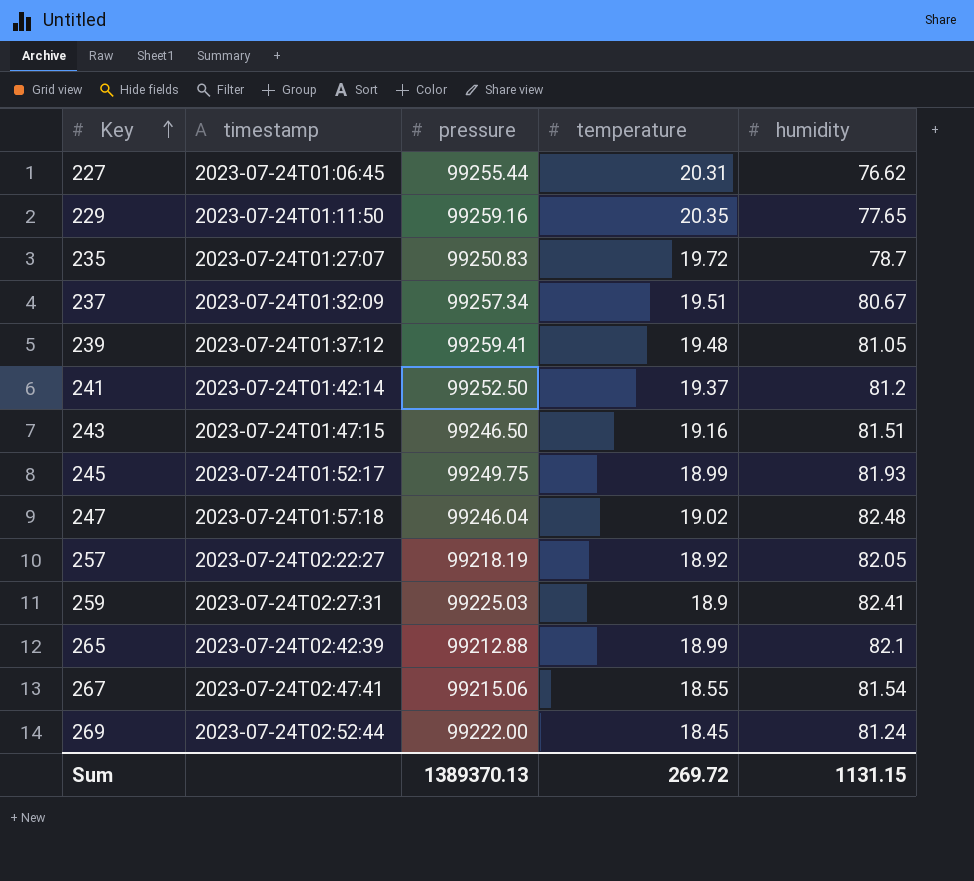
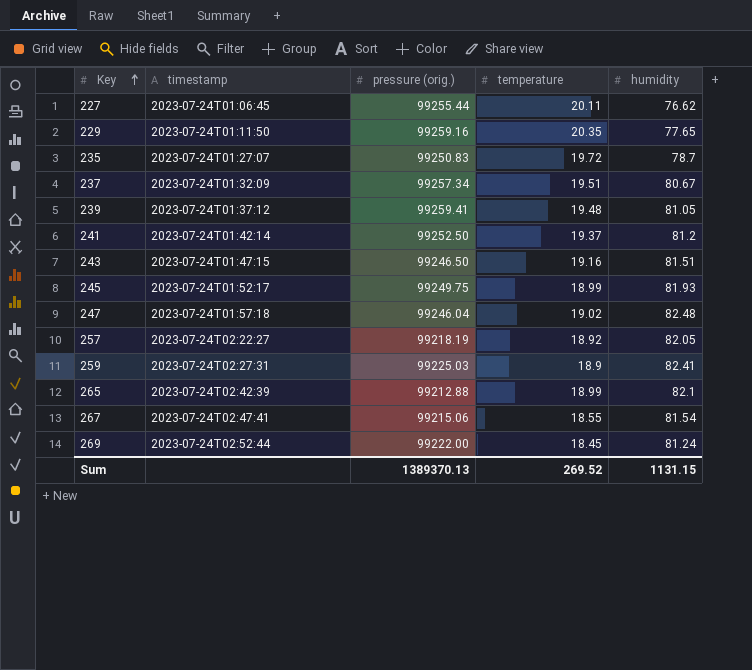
column name: pressure -> pressure (orig.)
227 | temperature: 20.31 -> 20.11
Sum | temperature: 269.72 -> 269.52

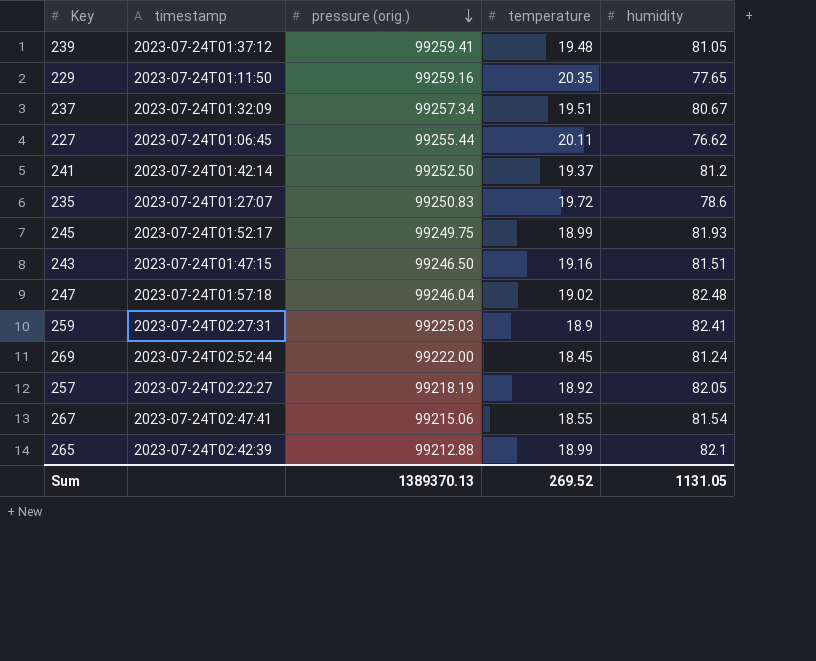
row order: Key ascending -> pressure (orig.) descending
235 | humidity: 78.7 -> 78.6
Sum | humidity: 1131.15 -> 1131.05

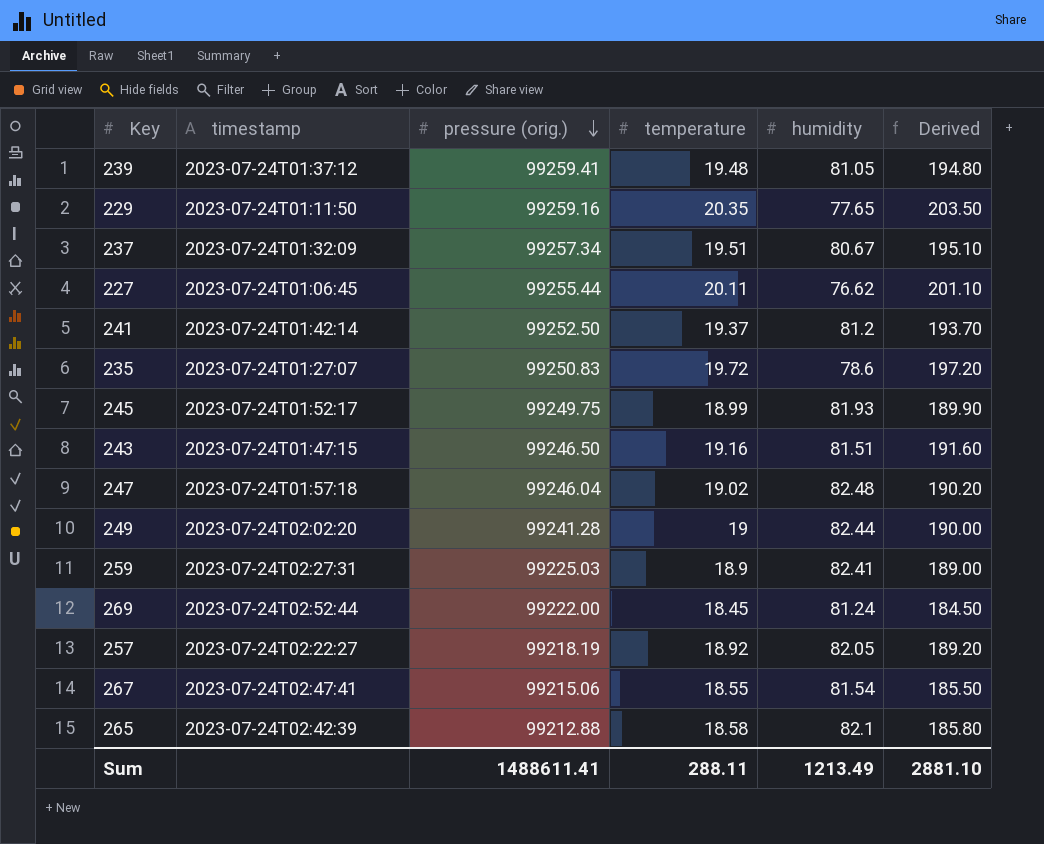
column Derived | formula: none -> [temperature] * 10
row 249: none -> 2023-07-24T02:02:20 | 99241.28 | 19 | 82.44 | 190.00
265 | temperature: 18.99 -> 18.58
Sum | pressure (orig.): 1389370.13 -> 1488611.41
Sum | temperature: 269.52 -> 288.11
Sum | humidity: 1131.05 -> 1213.49

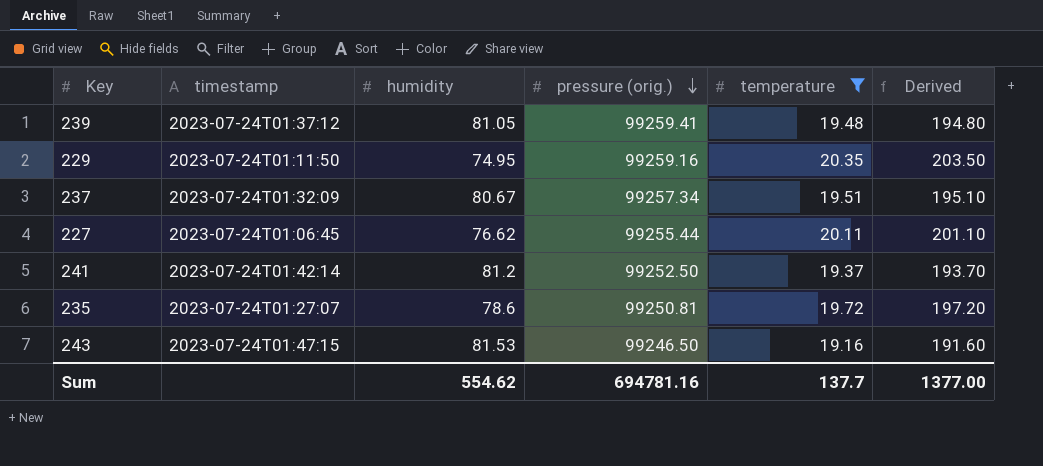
filter: none -> temperature >= 19.16
column humidity | position: 5 -> 3
229 | humidity: 77.65 -> 74.95
235 | pressure (orig.): 99250.83 -> 99250.81
243 | humidity: 81.51 -> 81.53
Sum | humidity: 1213.49 -> 554.62
Sum | pressure (orig.): 1488611.41 -> 694781.16
Sum | temperature: 288.11 -> 137.7
Sum | Derived: 2881.10 -> 1377.00

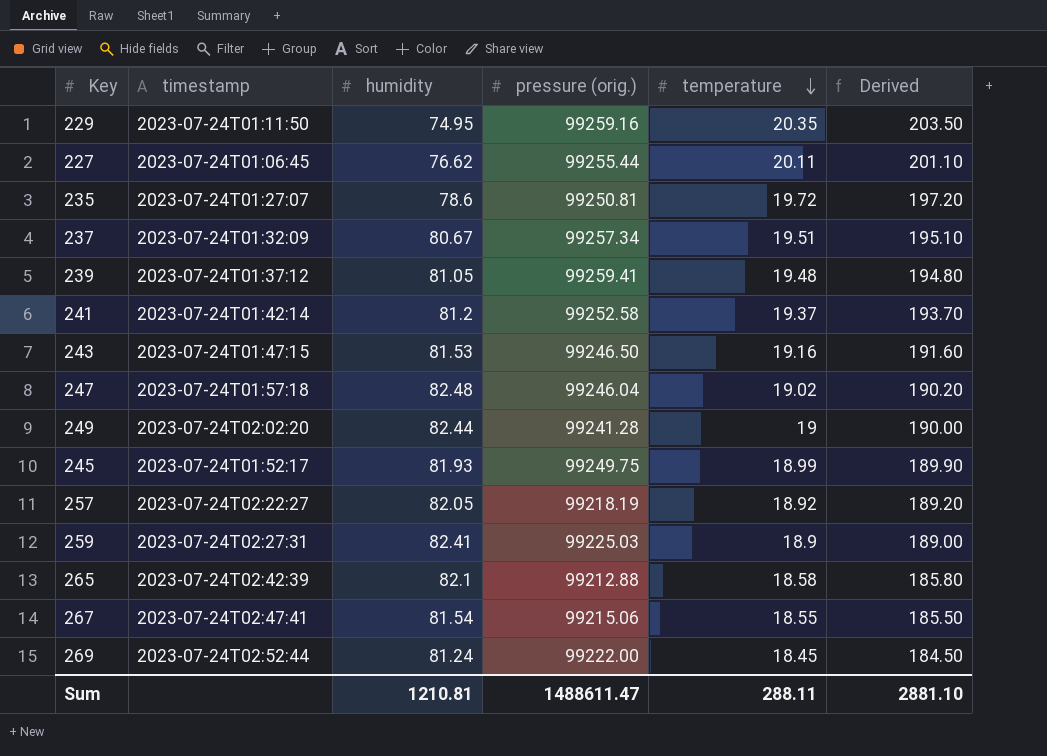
filter: temperature >= 19.16 -> none
row order: pressure (orig.) descending -> temperature descending
241 | pressure (orig.): 99252.50 -> 99252.58
Sum | humidity: 554.62 -> 1210.81
Sum | pressure (orig.): 694781.16 -> 1488611.47
Sum | temperature: 137.7 -> 288.11
Sum | Derived: 1377.00 -> 2881.10

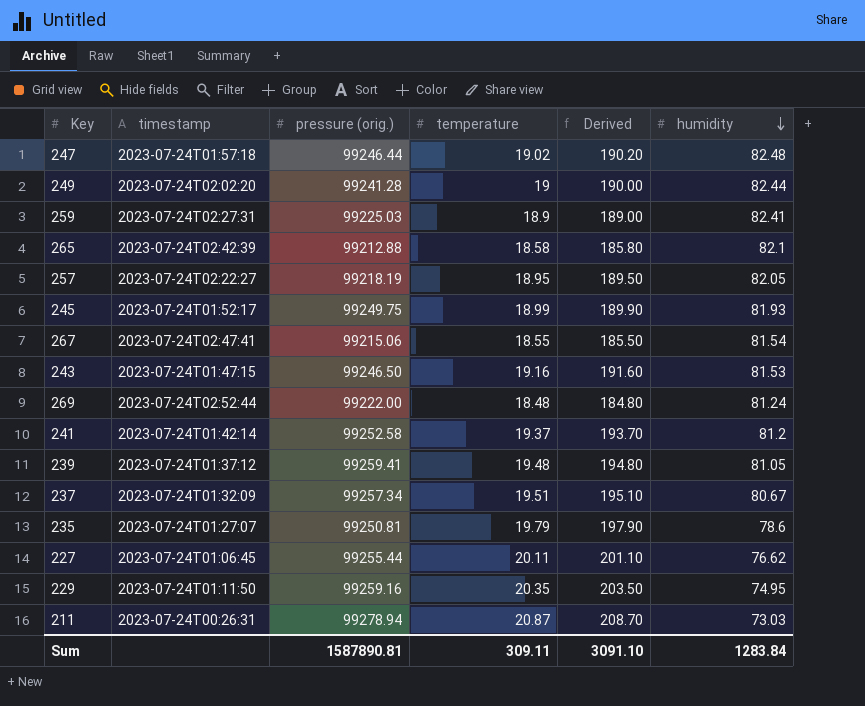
row order: temperature descending -> humidity descending
column humidity | position: 3 -> 6
247 | pressure (orig.): 99246.04 -> 99246.44
257 | temperature: 18.92 -> 18.95
257 | Derived: 189.20 -> 189.50
269 | temperature: 18.45 -> 18.48
269 | Derived: 184.50 -> 184.80
235 | temperature: 19.72 -> 19.79
235 | Derived: 197.20 -> 197.90
row 211: none -> 2023-07-24T00:26:31 | 99278.94 | 20.87 | 208.70 | 73.03
Sum | pressure (orig.): 1488611.47 -> 1587890.81
Sum | temperature: 288.11 -> 309.11
Sum | Derived: 2881.10 -> 3091.10
Sum | humidity: 1210.81 -> 1283.84

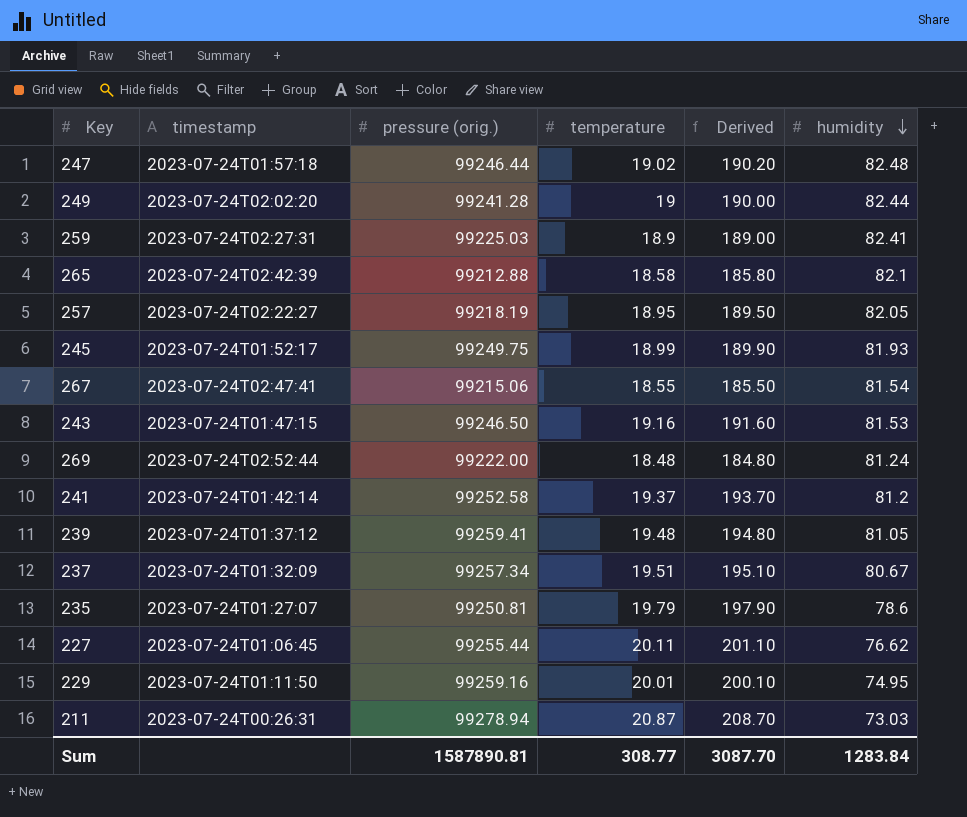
229 | temperature: 20.35 -> 20.01
229 | Derived: 203.50 -> 200.10
Sum | temperature: 309.11 -> 308.77
Sum | Derived: 3091.10 -> 3087.70

